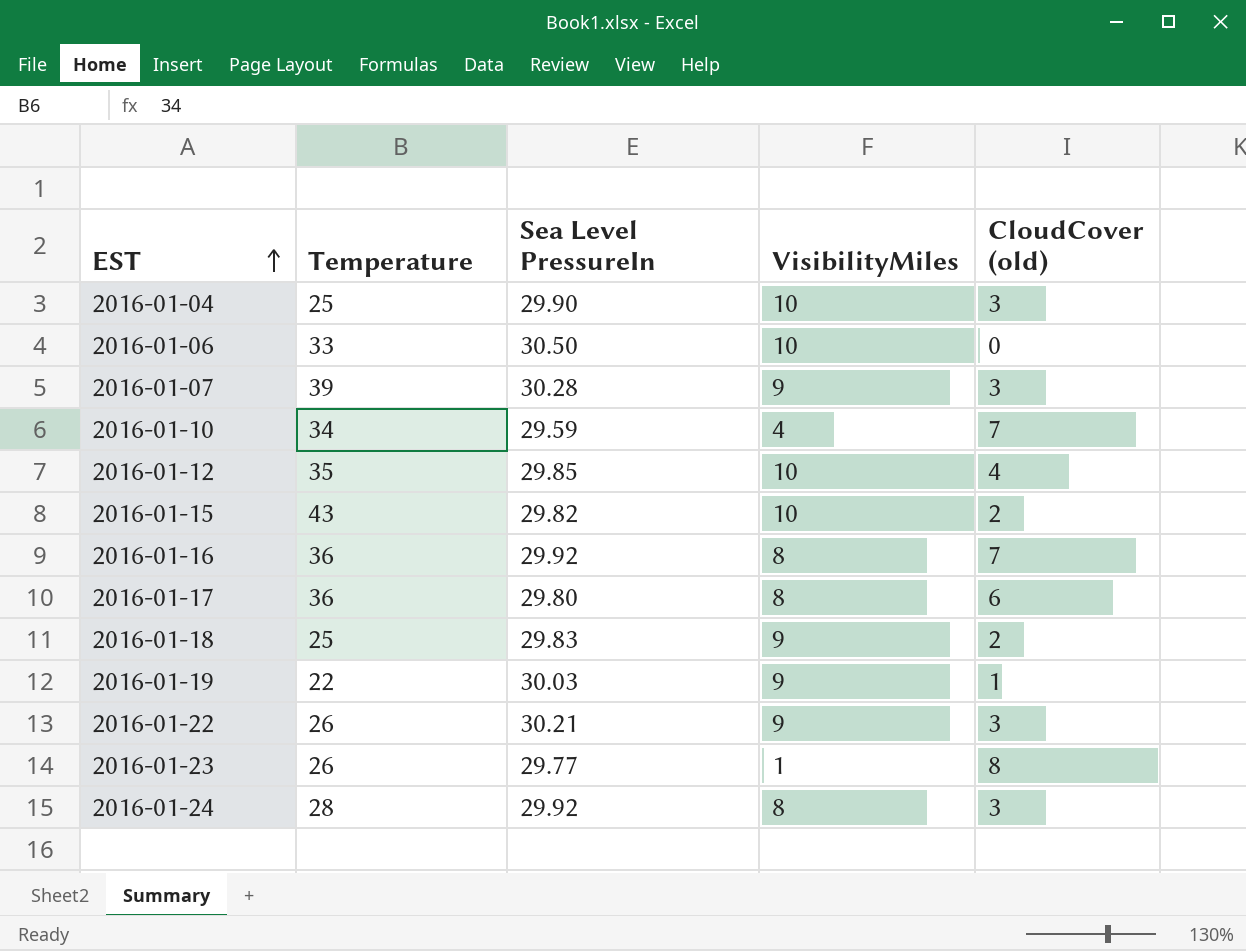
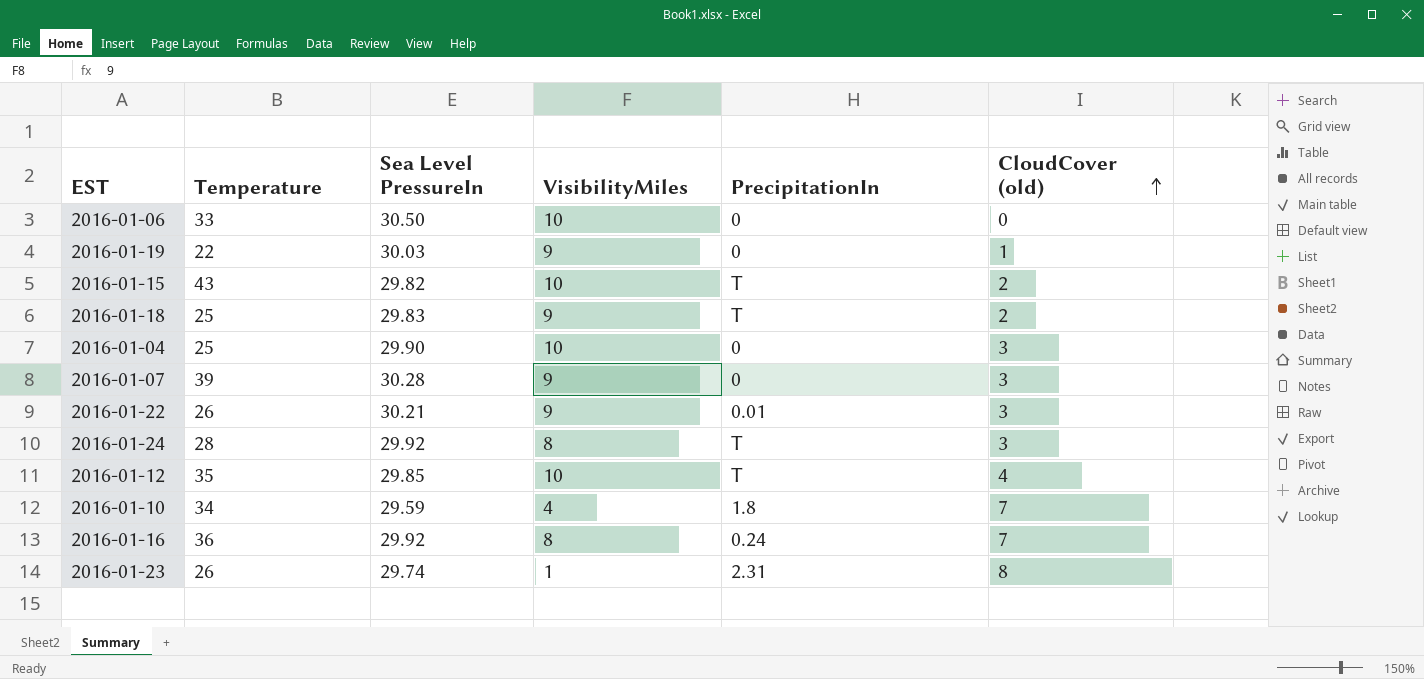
row order: EST ascending -> CloudCover (old) ascending
column PrecipitationIn | position: none -> 5
row 2016-01-17: 36 | 29.80 | 8 | 6 -> none
2016-01-23 | Sea Level PressureIn: 29.77 -> 29.74

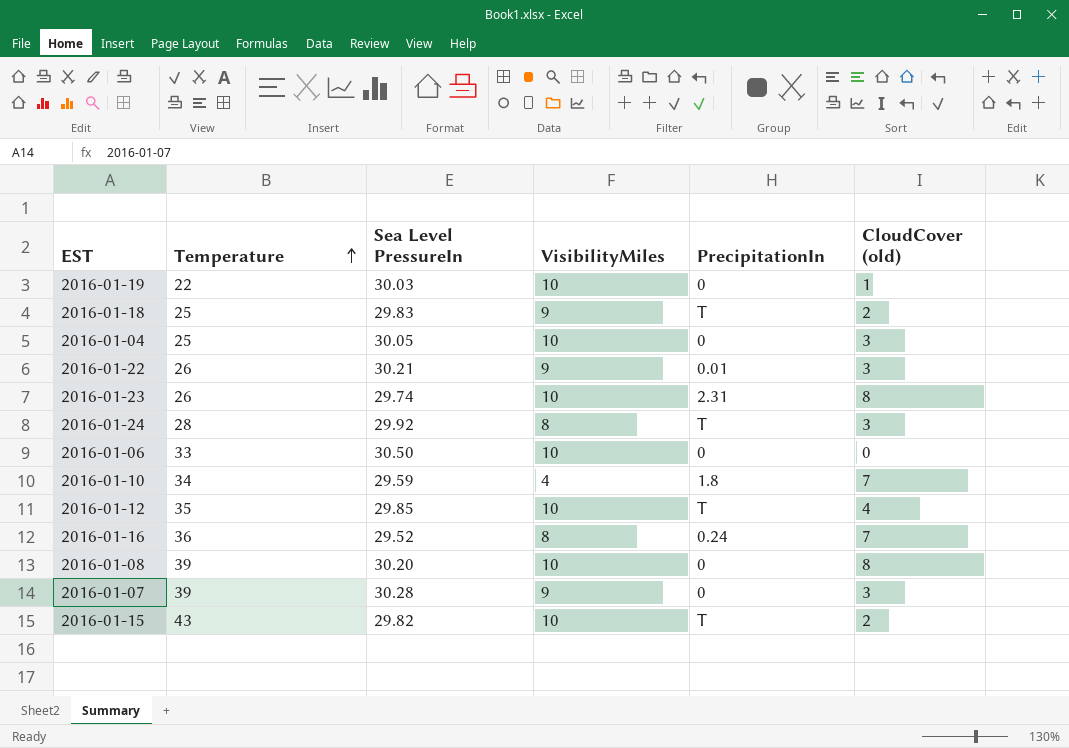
row order: CloudCover (old) ascending -> Temperature ascending
2016-01-19 | VisibilityMiles: 9 -> 10
2016-01-04 | Sea Level PressureIn: 29.90 -> 30.05
2016-01-23 | VisibilityMiles: 1 -> 10
2016-01-16 | Sea Level PressureIn: 29.92 -> 29.52
row 2016-01-08: none -> 39 | 30.20 | 10 | 0 | 8

